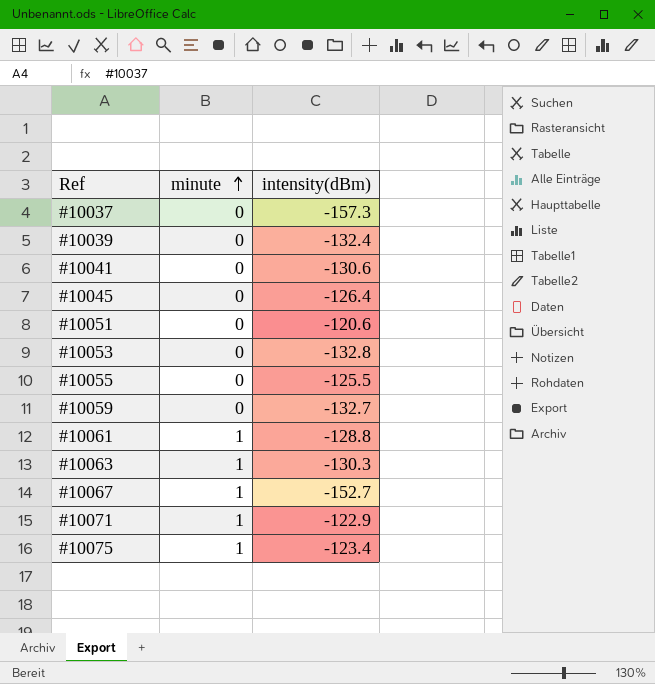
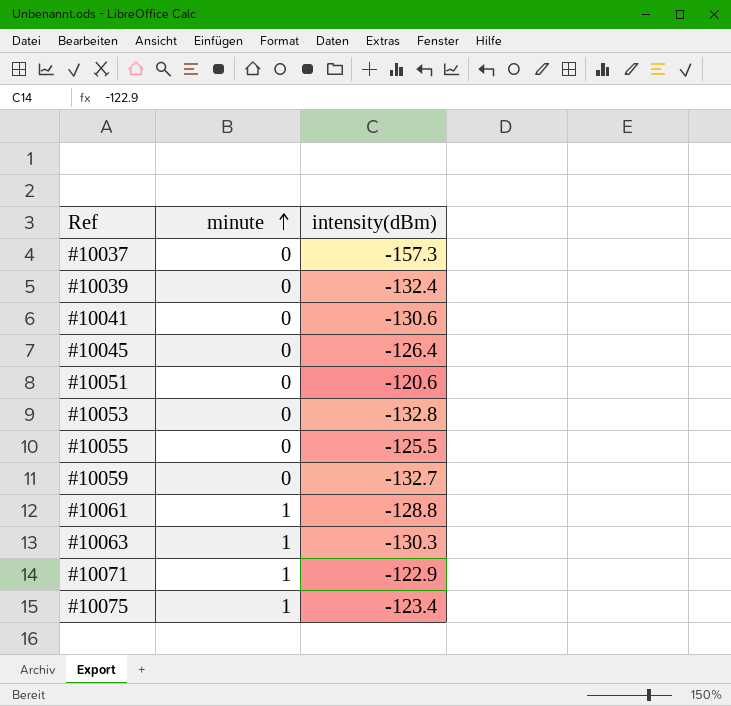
row #10067: 1 | -152.7 -> none

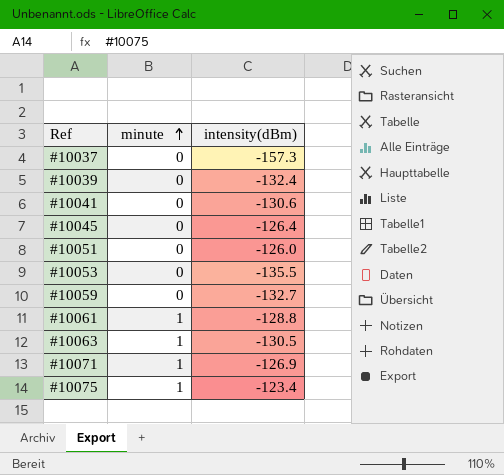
row #10055: 0 | -125.5 -> none
#10051 | intensity(dBm): -120.6 -> -126.0
#10053 | intensity(dBm): -132.8 -> -135.5
#10063 | intensity(dBm): -130.3 -> -130.5
#10071 | intensity(dBm): -122.9 -> -126.9

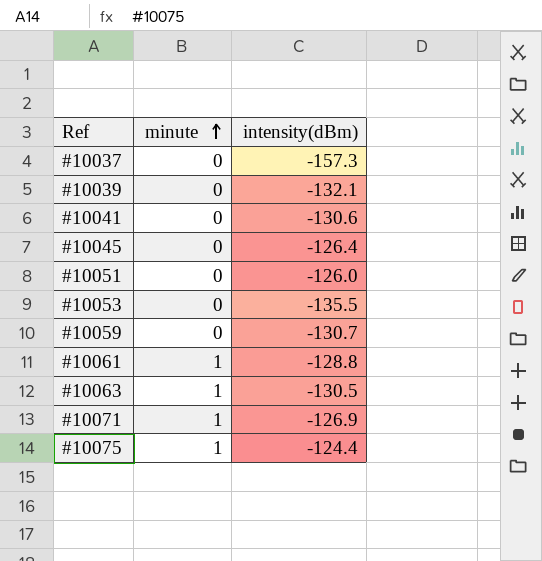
#10039 | intensity(dBm): -132.4 -> -132.1
#10059 | intensity(dBm): -132.7 -> -130.7
#10075 | intensity(dBm): -123.4 -> -124.4

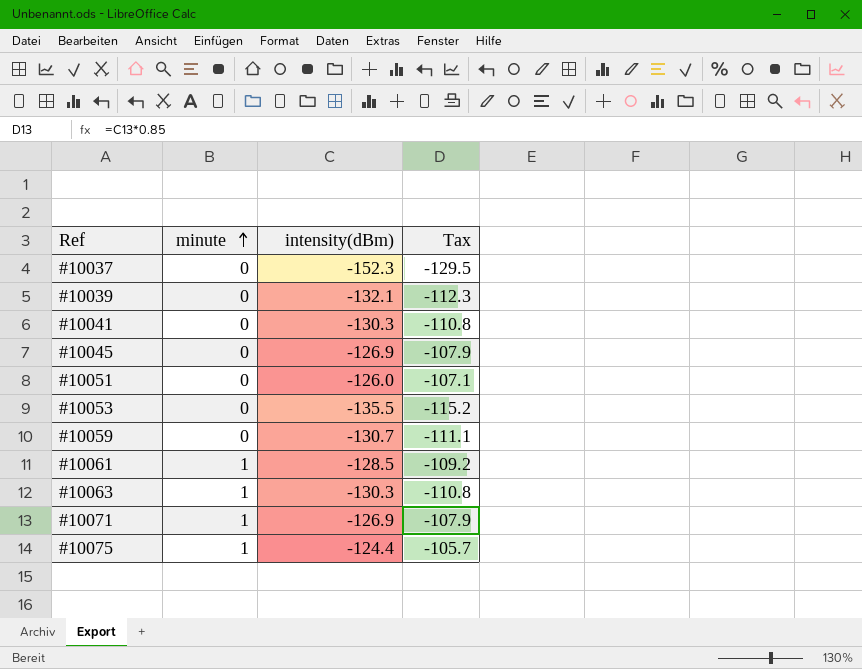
column Tax | formula: none -> [intensity(dBm)] * 0.85
#10037 | intensity(dBm): -157.3 -> -152.3
#10041 | intensity(dBm): -130.6 -> -130.3
#10045 | intensity(dBm): -126.4 -> -126.9
#10061 | intensity(dBm): -128.8 -> -128.5
#10063 | intensity(dBm): -130.5 -> -130.3

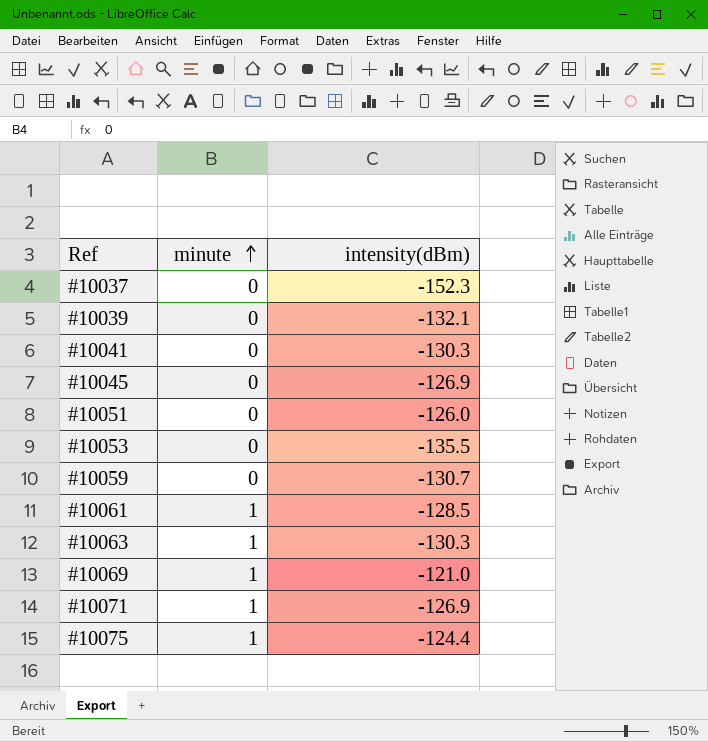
column Tax | formula: [intensity(dBm)] * 0.85 -> none
row #10069: none -> 1 | -121.0

